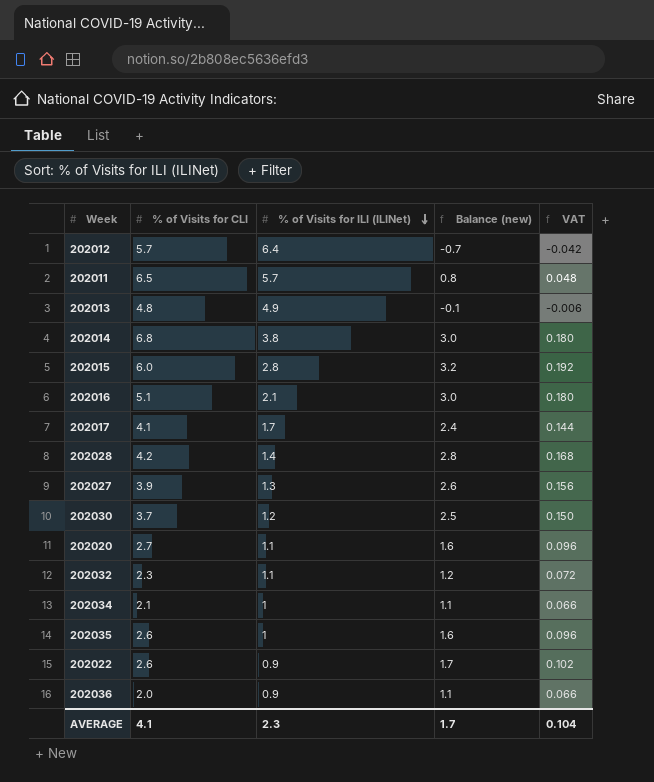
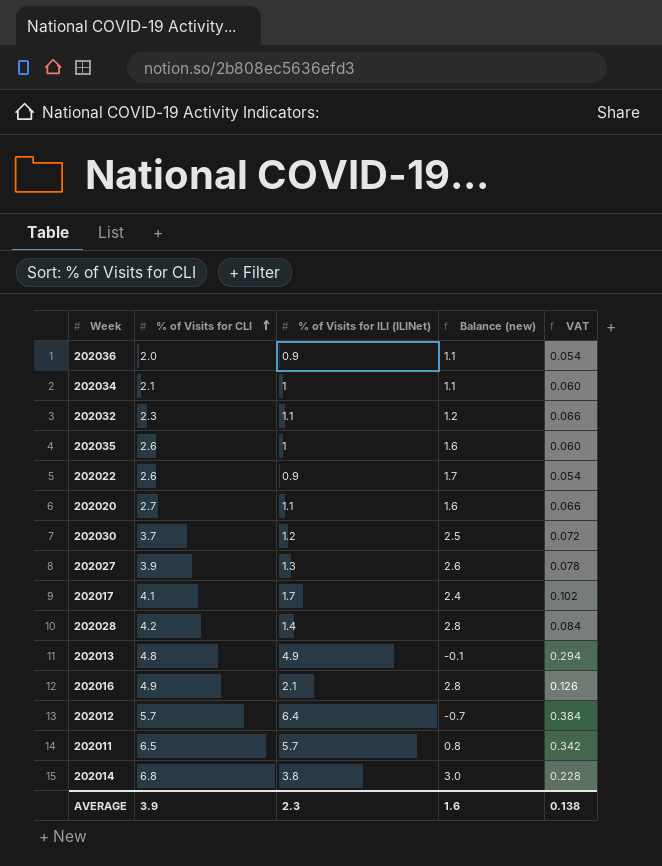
row order: % of Visits for ILI (ILINet) descending -> % of Visits for CLI ascending
column VAT | formula: [Balance (new)] * 0.06 -> [% of Visits for ILI (ILINet)] * 0.06
row 202015: 6.0 | 2.8 | 3.2 | 0.192 -> none
202016 | % of Visits for CLI: 5.1 -> 4.9
202016 | Balance (new): 3.0 -> 2.8
AVERAGE | % of Visits for CLI: 4.1 -> 3.9
AVERAGE | Balance (new): 1.7 -> 1.6
AVERAGE | VAT: 0.104 -> 0.138

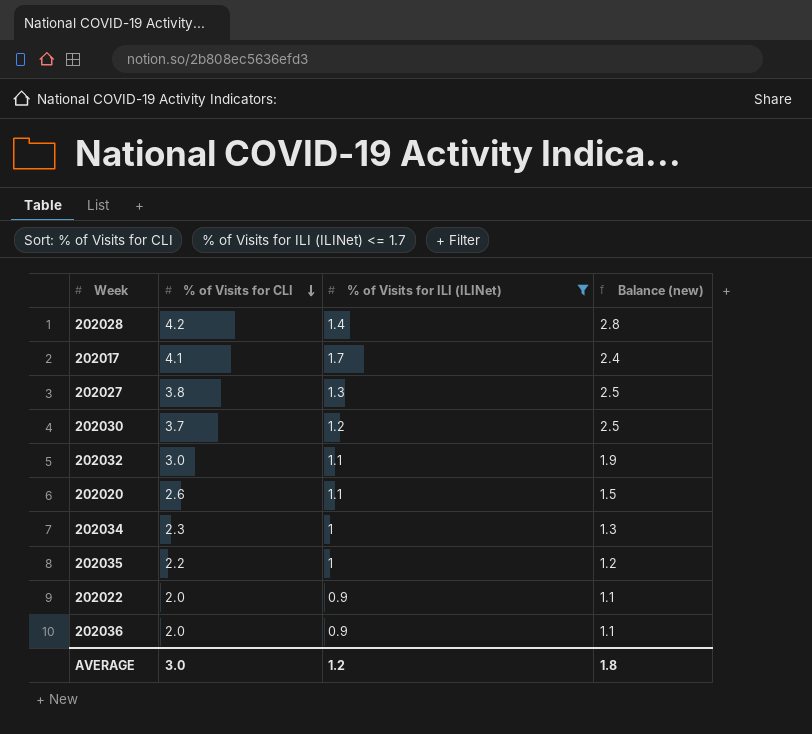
filter: none -> % of Visits for ILI (ILINet) <= 1.7
row order: % of Visits for CLI ascending -> % of Visits for CLI descending
column VAT | formula: [% of Visits for ILI (ILINet)] * 0.06 -> none
202027 | % of Visits for CLI: 3.9 -> 3.8
202027 | Balance (new): 2.6 -> 2.5
202032 | % of Visits for CLI: 2.3 -> 3.0
202032 | Balance (new): 1.2 -> 1.9
202020 | % of Visits for CLI: 2.7 -> 2.6
202020 | Balance (new): 1.6 -> 1.5
202034 | % of Visits for CLI: 2.1 -> 2.3
202034 | Balance (new): 1.1 -> 1.3
202035 | % of Visits for CLI: 2.6 -> 2.2
202035 | Balance (new): 1.6 -> 1.2
202022 | % of Visits for CLI: 2.6 -> 2.0
202022 | Balance (new): 1.7 -> 1.1
AVERAGE | % of Visits for CLI: 3.9 -> 3.0
AVERAGE | % of Visits for ILI (ILINet): 2.3 -> 1.2
AVERAGE | Balance (new): 1.6 -> 1.8

